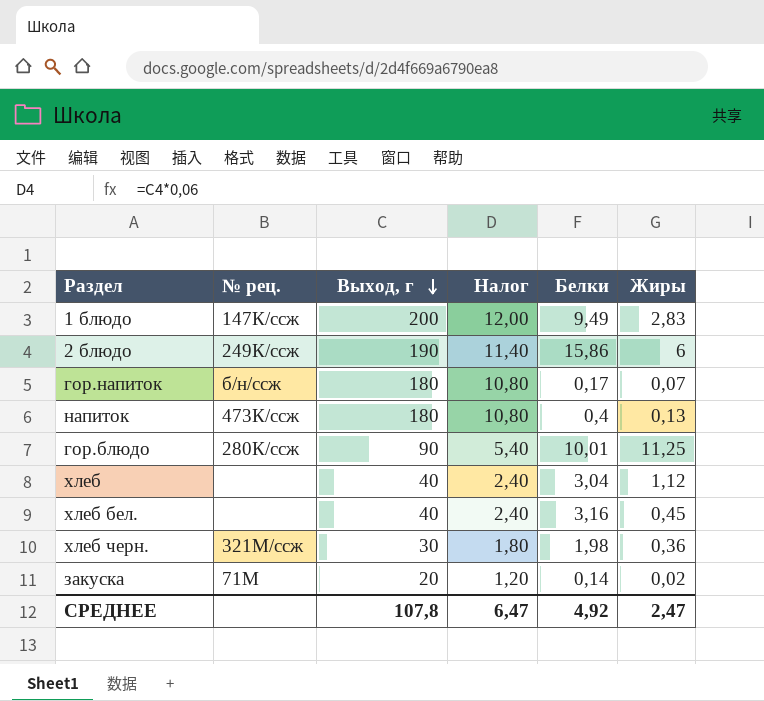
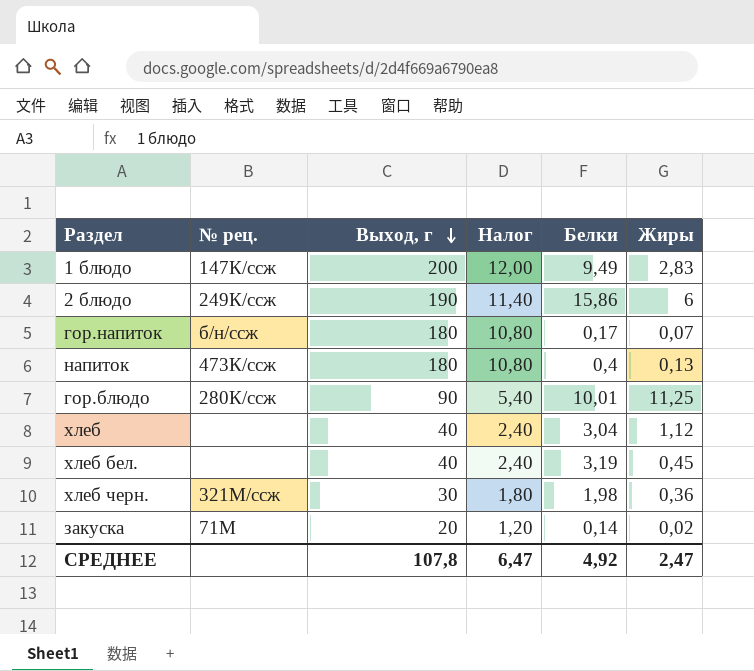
хлеб бел. | Белки: 3,16 -> 3,19

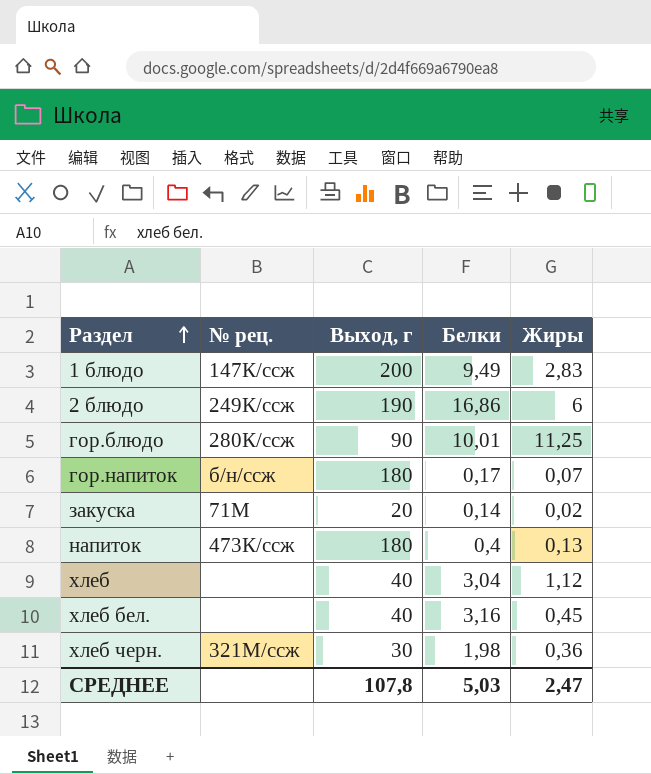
row order: Выход, г descending -> Раздел ascending
column Налог | formula: [Выход, г] * 0,06 -> none
2 блюдо | Белки: 15,86 -> 16,86
хлеб бел. | Белки: 3,19 -> 3,16
СРЕДНЕЕ | Белки: 4,92 -> 5,03

